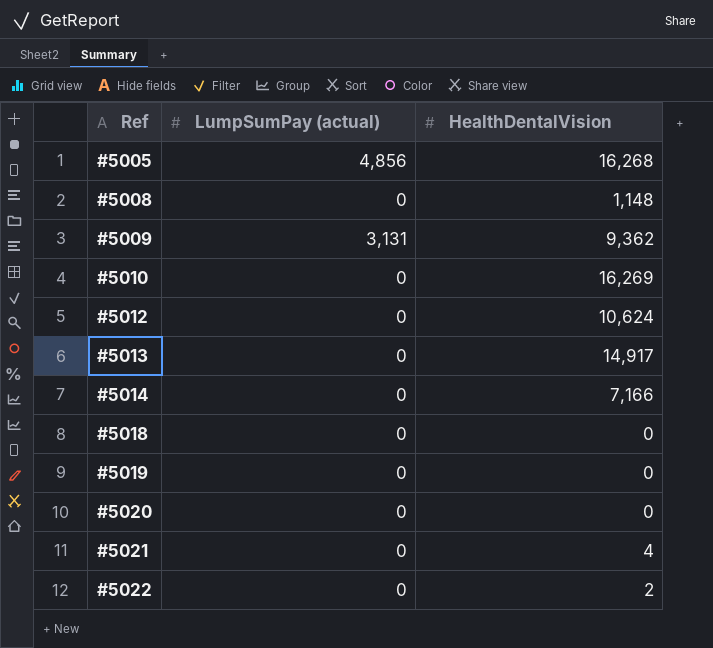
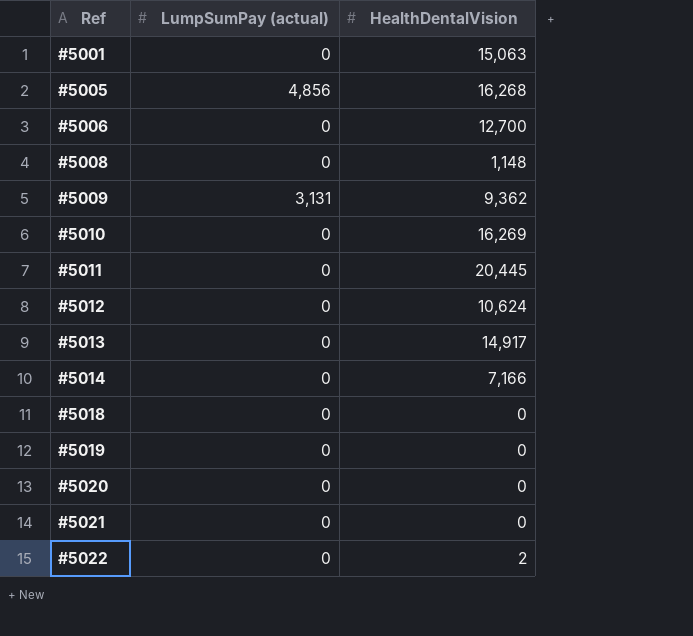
row #5001: none -> 0 | 15,063
row #5006: none -> 0 | 12,700
row #5011: none -> 0 | 20,445
#5021 | HealthDentalVision: 4 -> 0

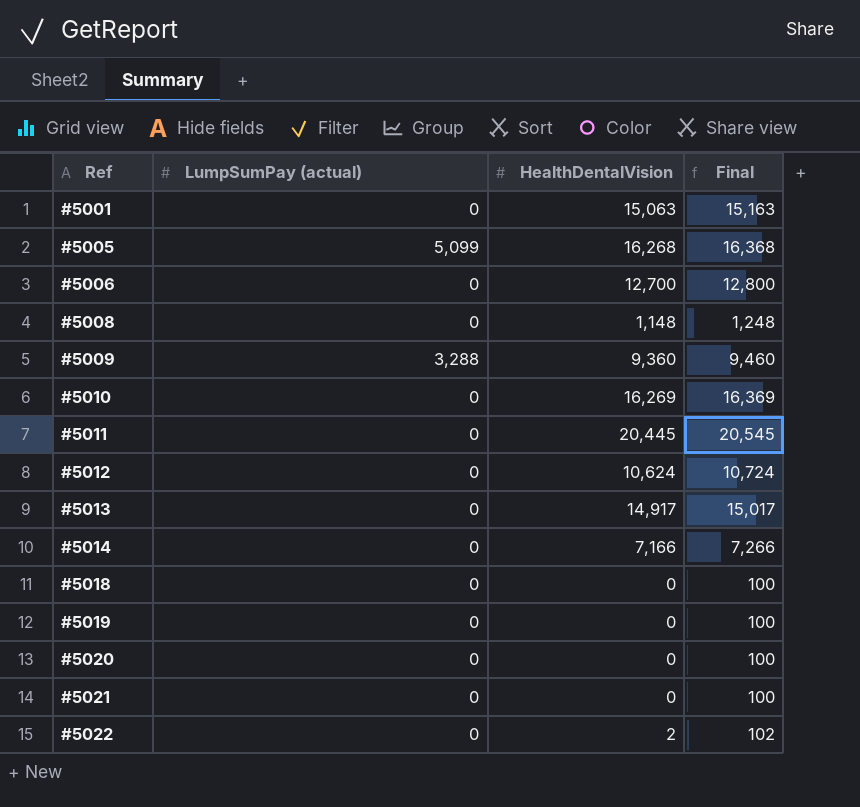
column Final | formula: none -> [HealthDentalVision] + 100
#5005 | LumpSumPay (actual): 4,856 -> 5,099
#5009 | LumpSumPay (actual): 3,131 -> 3,288
#5009 | HealthDentalVision: 9,362 -> 9,360

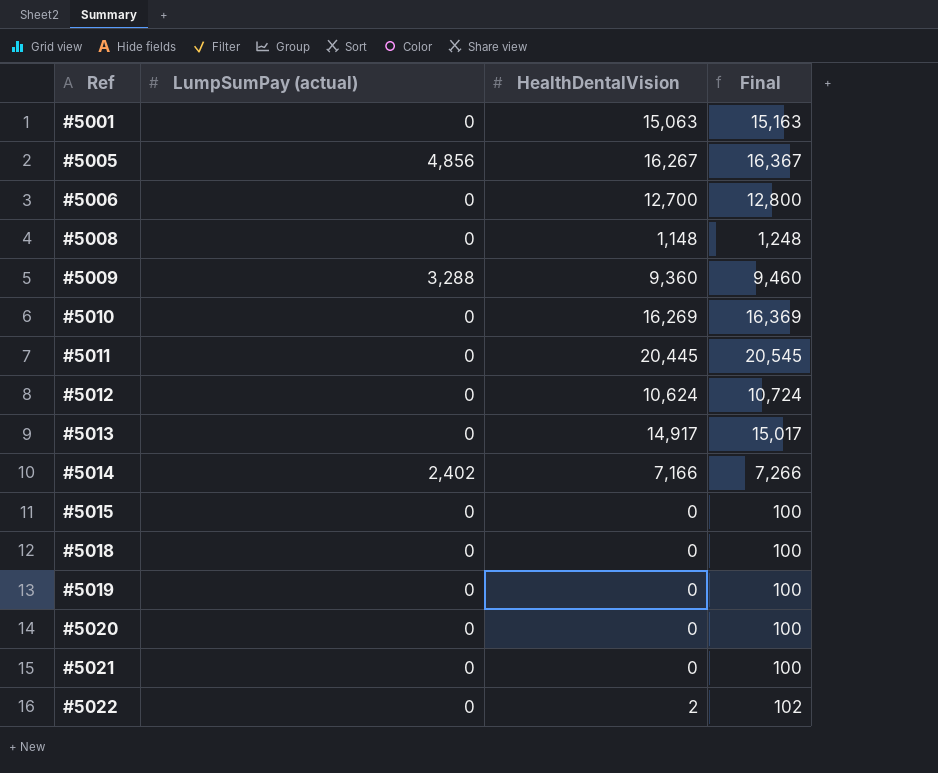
#5005 | LumpSumPay (actual): 5,099 -> 4,856
#5005 | HealthDentalVision: 16,268 -> 16,267
#5005 | Final: 16,368 -> 16,367
#5014 | LumpSumPay (actual): 0 -> 2,402
row #5015: none -> 0 | 0 | 100

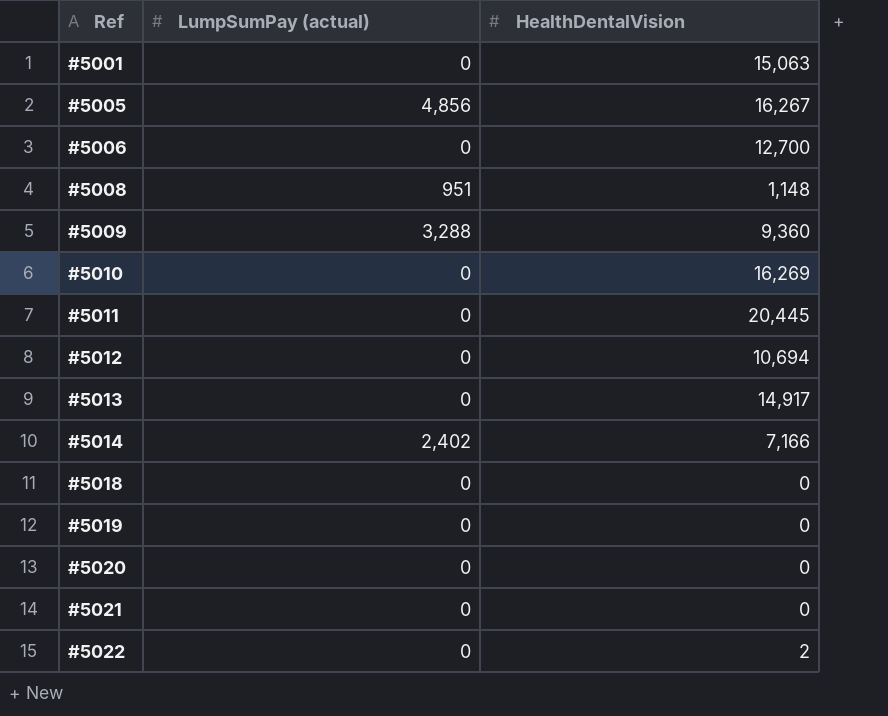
column Final | formula: [HealthDentalVision] + 100 -> none
row #5015: 0 | 0 | 100 -> none
#5008 | LumpSumPay (actual): 0 -> 951
#5012 | HealthDentalVision: 10,624 -> 10,694

